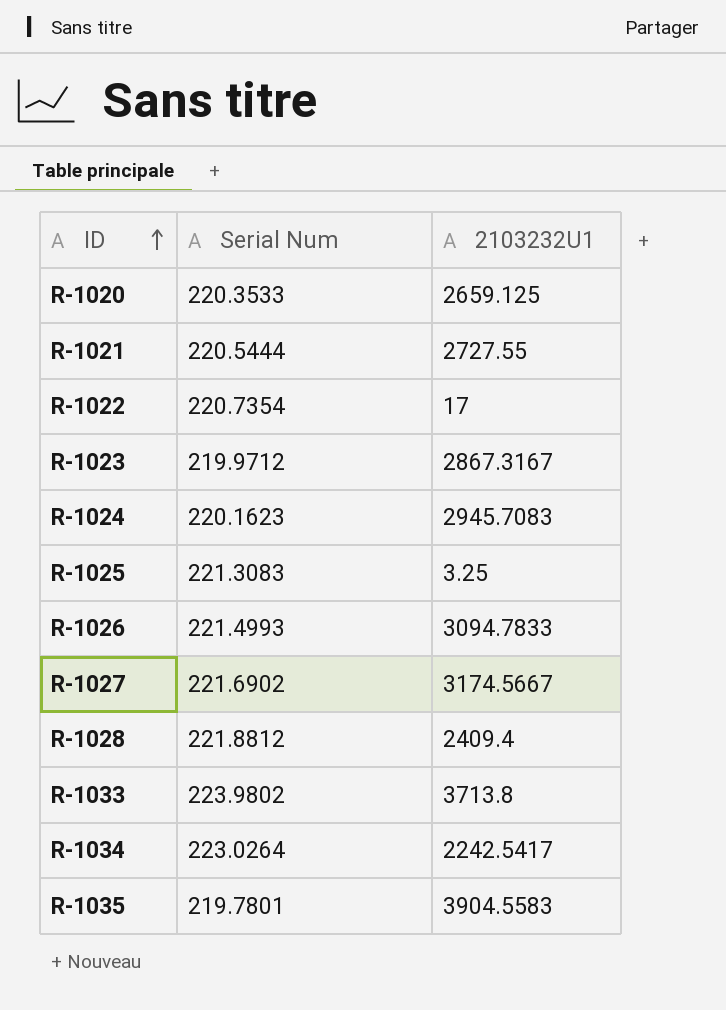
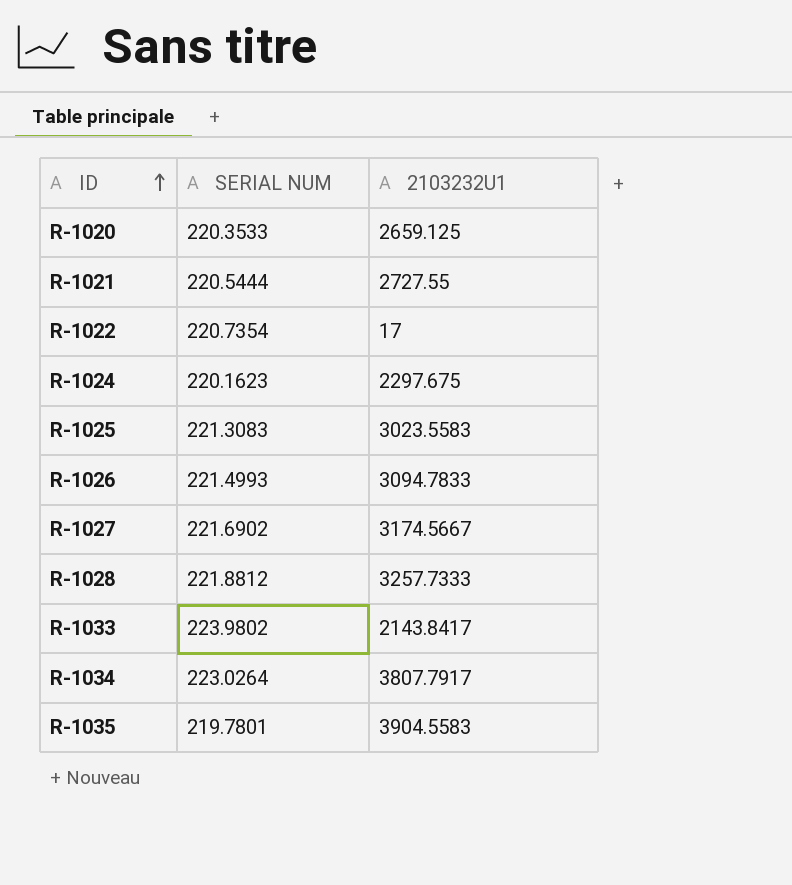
column name: Serial Num -> SERIAL NUM
row R-1023: 219.9712 | 2867.3167 -> none
R-1024 | 2103232U1: 2945.7083 -> 2297.675
R-1025 | 2103232U1: 3.25 -> 3023.5583
R-1028 | 2103232U1: 2409.4 -> 3257.7333
R-1033 | 2103232U1: 3713.8 -> 2143.8417
R-1034 | 2103232U1: 2242.5417 -> 3807.7917

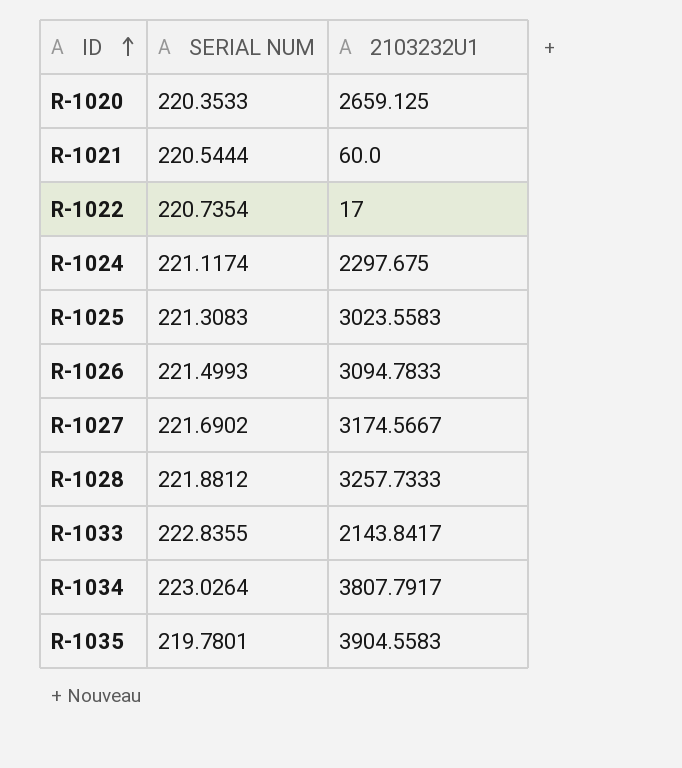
R-1021 | 2103232U1: 2727.55 -> 60.0
R-1024 | SERIAL NUM: 220.1623 -> 221.1174
R-1033 | SERIAL NUM: 223.9802 -> 222.8355

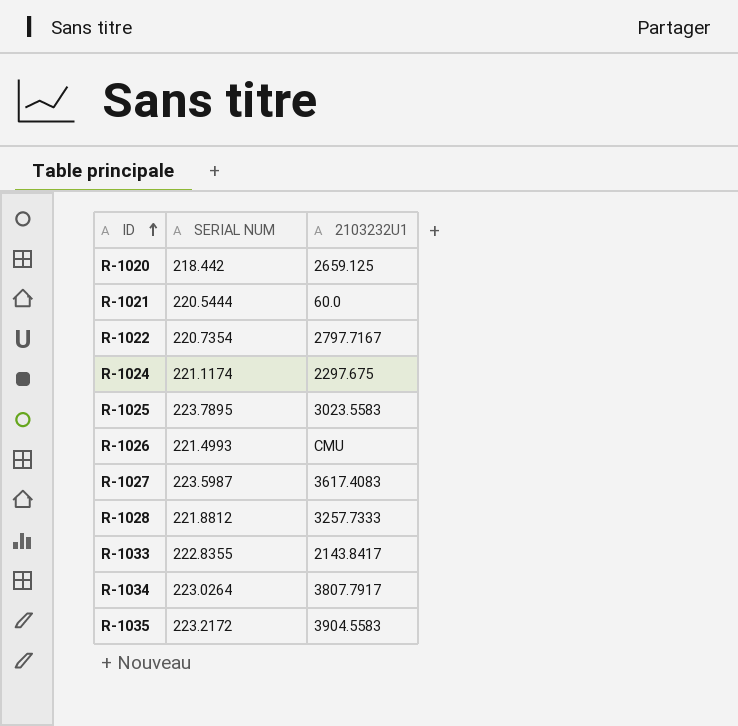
R-1020 | SERIAL NUM: 220.3533 -> 218.442
R-1022 | 2103232U1: 17 -> 2797.7167
R-1025 | SERIAL NUM: 221.3083 -> 223.7895
R-1026 | 2103232U1: 3094.7833 -> CMU
R-1027 | SERIAL NUM: 221.6902 -> 223.5987
R-1027 | 2103232U1: 3174.5667 -> 3617.4083
R-1035 | SERIAL NUM: 219.7801 -> 223.2172

